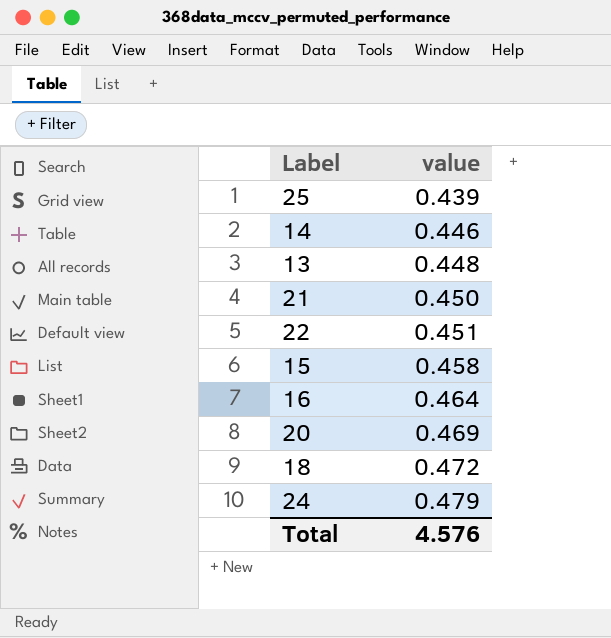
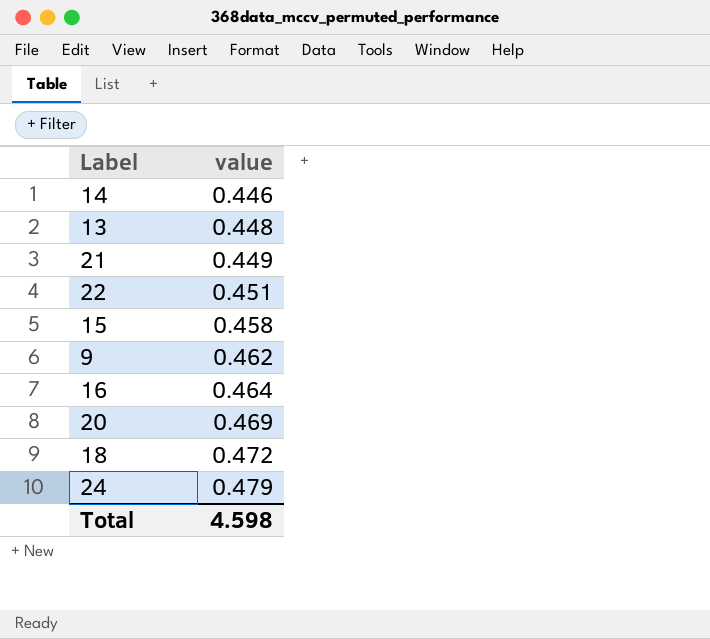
row 25: 0.439 -> none
21 | value: 0.450 -> 0.449
row 9: none -> 0.462
Total | value: 4.576 -> 4.598

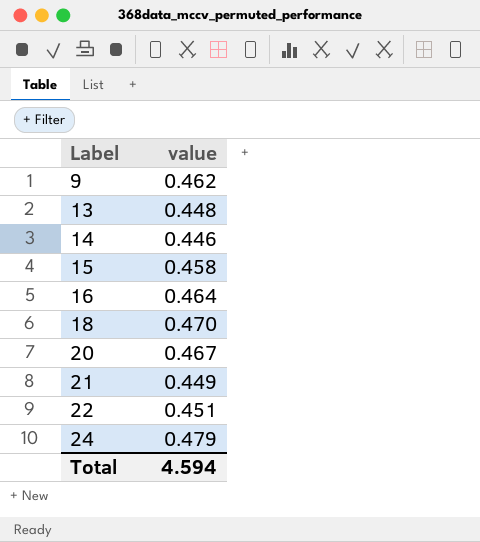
row order: value ascending -> Label ascending
18 | value: 0.472 -> 0.470
20 | value: 0.469 -> 0.467
Total | value: 4.598 -> 4.594

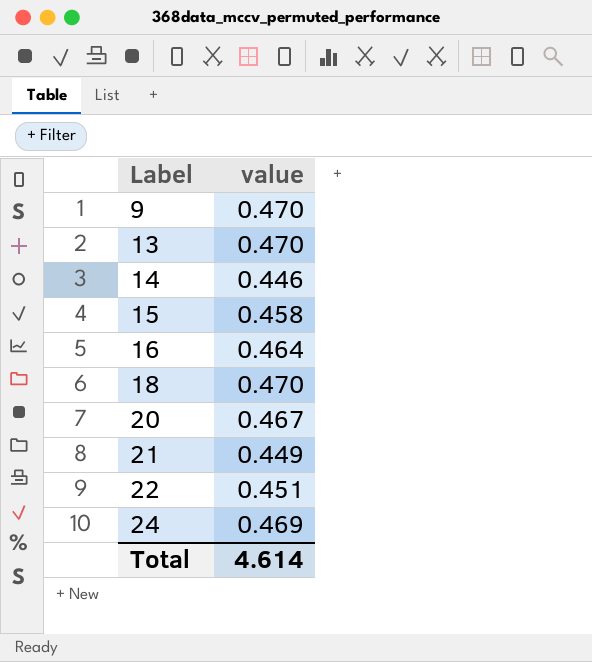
9 | value: 0.462 -> 0.470
13 | value: 0.448 -> 0.470
24 | value: 0.479 -> 0.469
Total | value: 4.594 -> 4.614

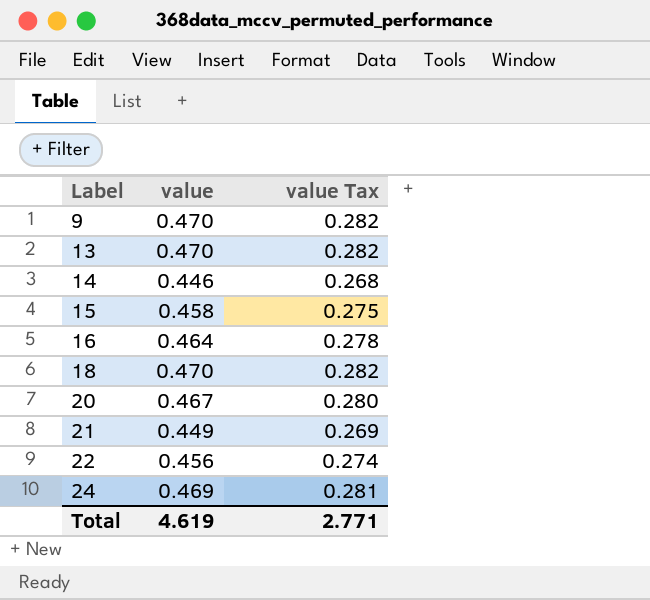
column value Tax | formula: none -> [value] * 0.6
22 | value: 0.451 -> 0.456
Total | value: 4.614 -> 4.619

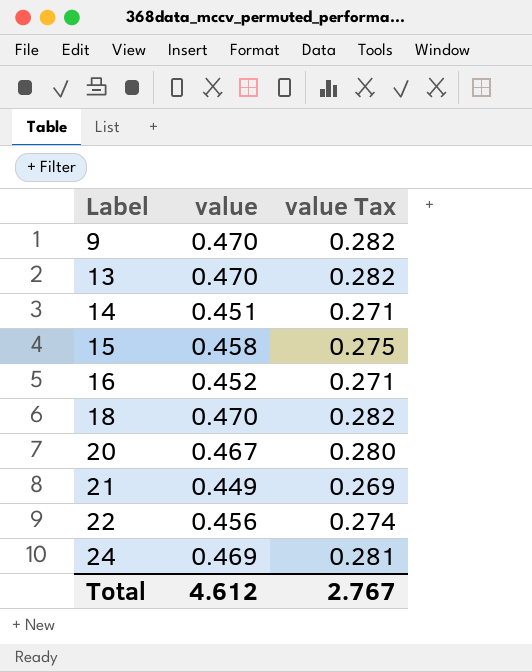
14 | value: 0.446 -> 0.451
14 | value Tax: 0.268 -> 0.271
16 | value: 0.464 -> 0.452
16 | value Tax: 0.278 -> 0.271
Total | value: 4.619 -> 4.612
Total | value Tax: 2.771 -> 2.767

